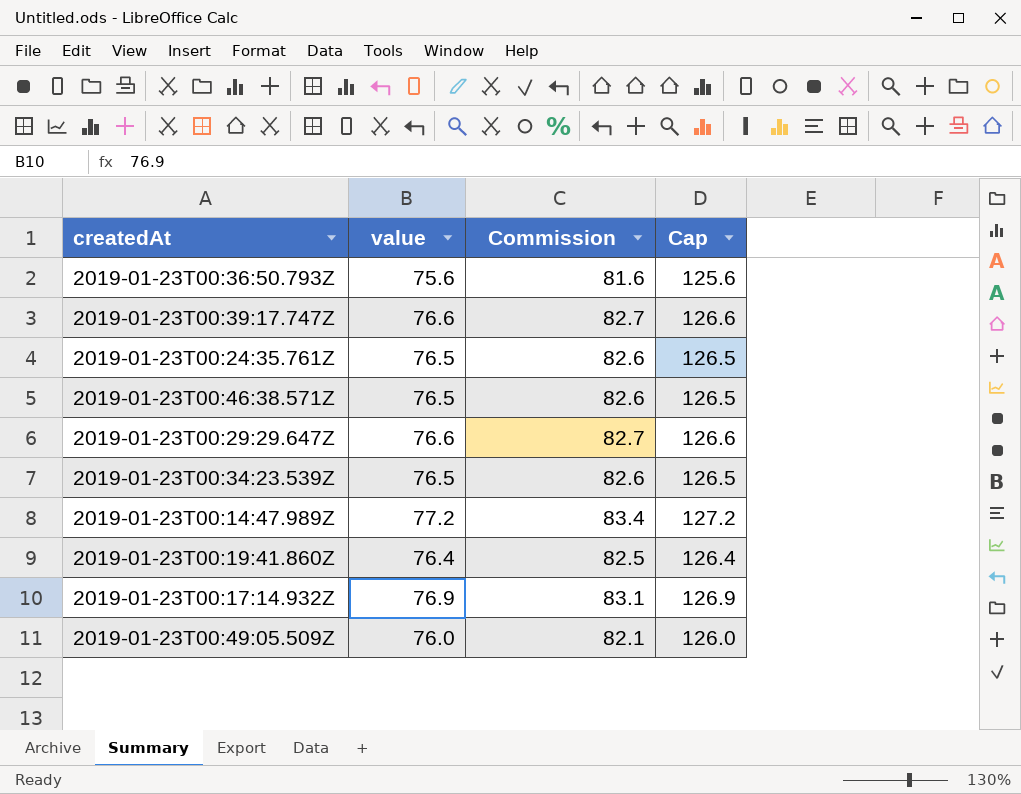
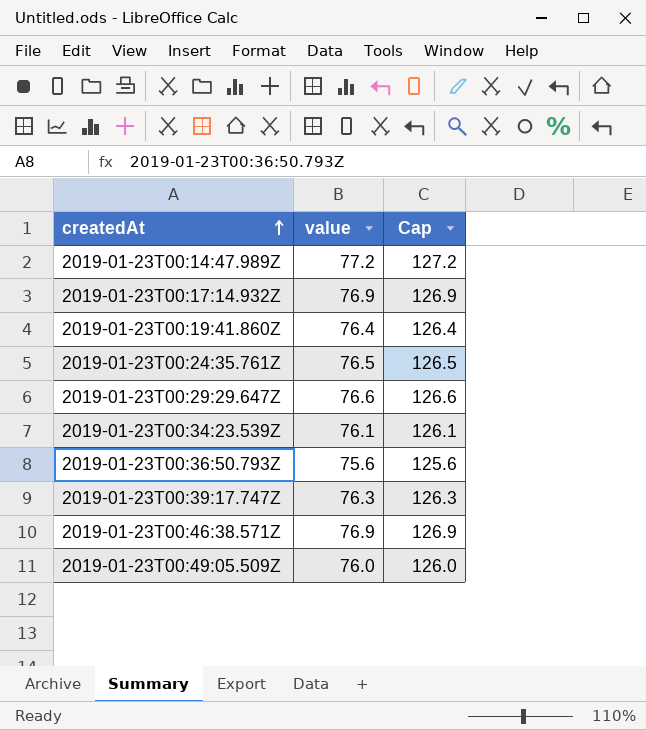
row order: none -> createdAt ascending
column Commission | formula: [value] * 1.08 -> none
2019-01-23T00:34:23.539Z | value: 76.5 -> 76.1
2019-01-23T00:34:23.539Z | Cap: 126.5 -> 126.1
2019-01-23T00:39:17.747Z | value: 76.6 -> 76.3
2019-01-23T00:39:17.747Z | Cap: 126.6 -> 126.3
2019-01-23T00:46:38.571Z | value: 76.5 -> 76.9
2019-01-23T00:46:38.571Z | Cap: 126.5 -> 126.9

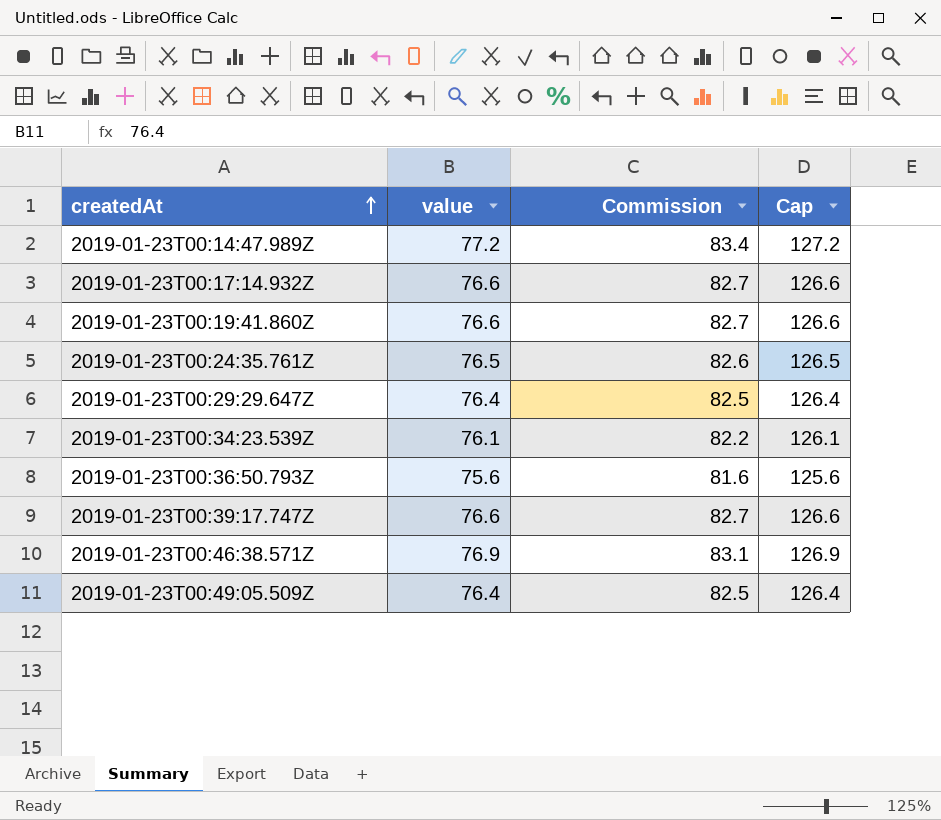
column Commission | formula: none -> [value] * 1.08
2019-01-23T00:17:14.932Z | value: 76.9 -> 76.6
2019-01-23T00:17:14.932Z | Cap: 126.9 -> 126.6
2019-01-23T00:19:41.860Z | value: 76.4 -> 76.6
2019-01-23T00:19:41.860Z | Cap: 126.4 -> 126.6
2019-01-23T00:29:29.647Z | value: 76.6 -> 76.4
2019-01-23T00:29:29.647Z | Cap: 126.6 -> 126.4
2019-01-23T00:39:17.747Z | value: 76.3 -> 76.6
2019-01-23T00:39:17.747Z | Cap: 126.3 -> 126.6
2019-01-23T00:49:05.509Z | value: 76.0 -> 76.4
2019-01-23T00:49:05.509Z | Cap: 126.0 -> 126.4

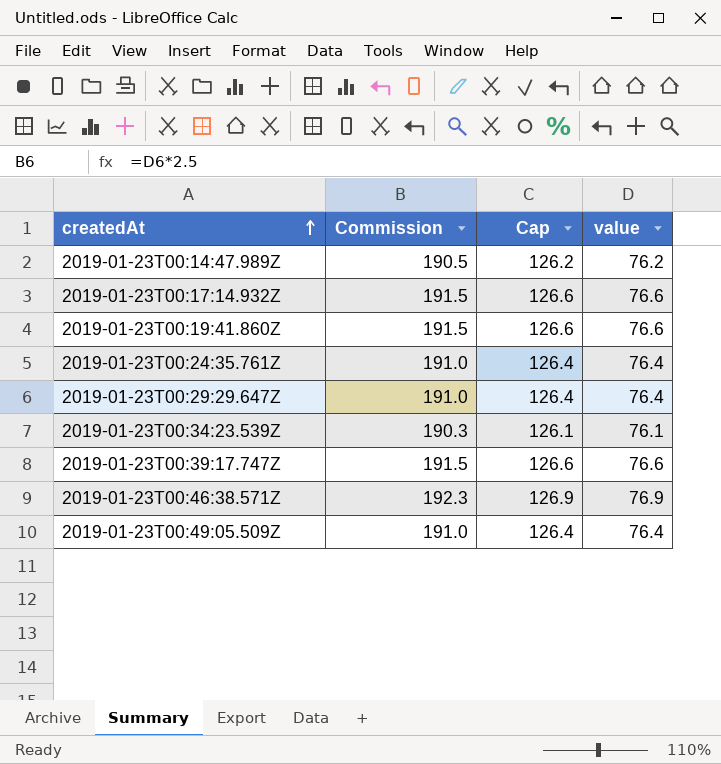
column Commission | formula: [value] * 1.08 -> [value] * 2.5
column value | position: 2 -> 4
row 2019-01-23T00:36:50.793Z: 75.6 | 81.6 | 125.6 -> none
2019-01-23T00:14:47.989Z | Cap: 127.2 -> 126.2
2019-01-23T00:14:47.989Z | value: 77.2 -> 76.2
2019-01-23T00:24:35.761Z | Cap: 126.5 -> 126.4
2019-01-23T00:24:35.761Z | value: 76.5 -> 76.4

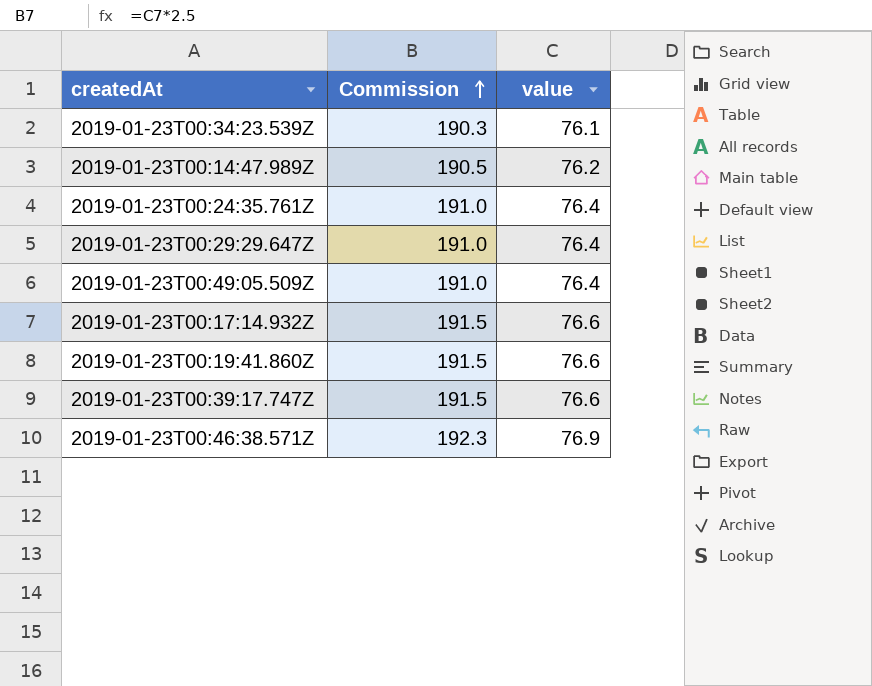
row order: createdAt ascending -> Commission ascending
column Cap | formula: [value] + 50 -> none

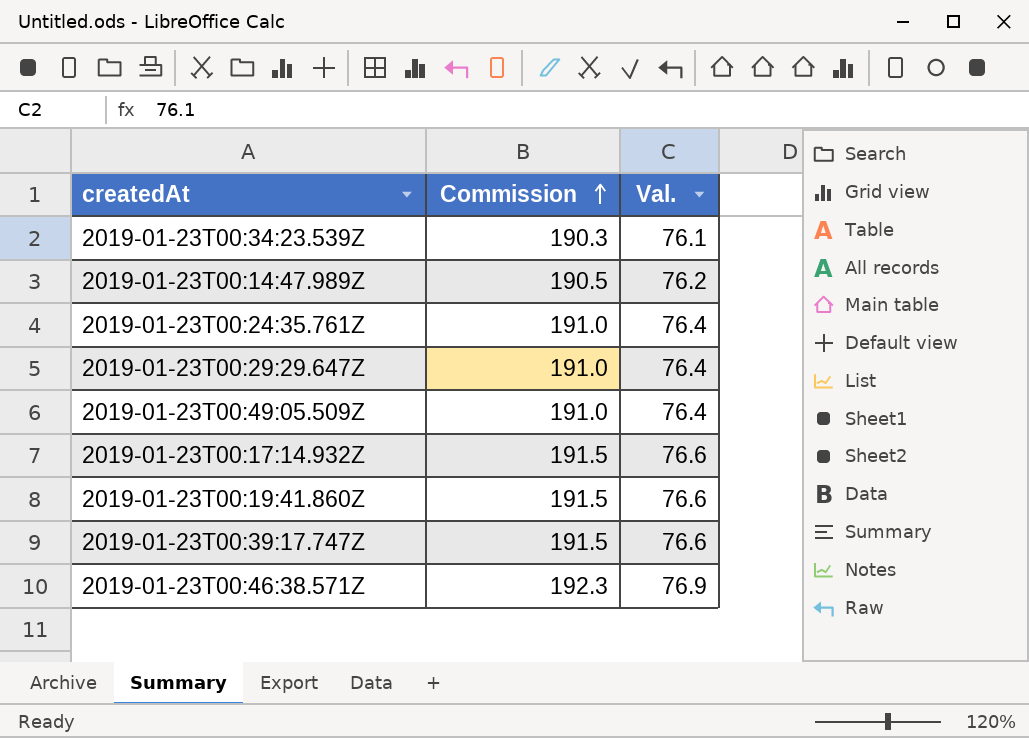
column name: value -> Val.

